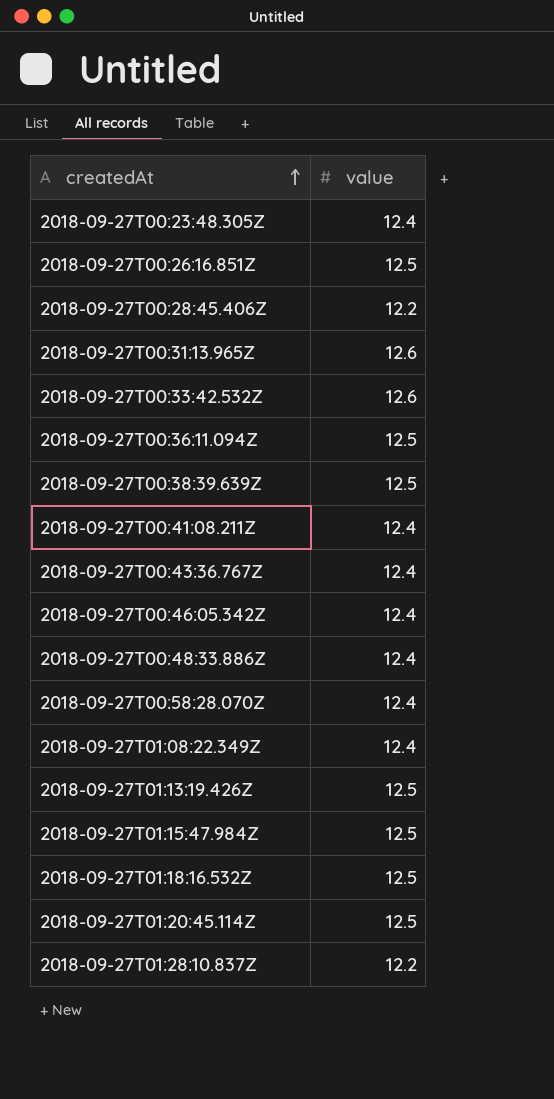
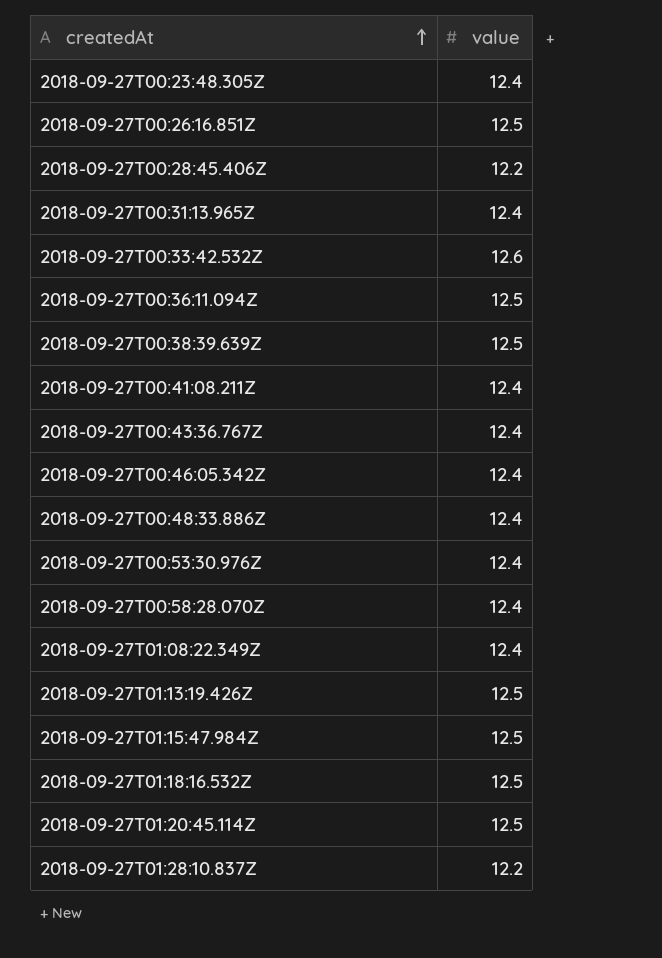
2018-09-27T00:31:13.965Z | value: 12.6 -> 12.4
row 2018-09-27T00:53:30.976Z: none -> 12.4

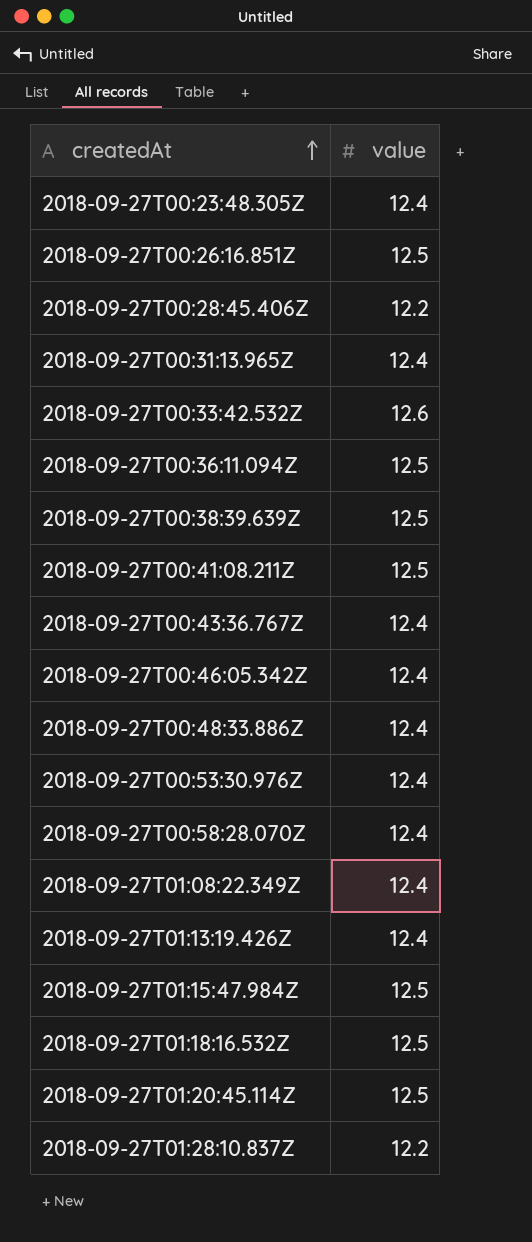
2018-09-27T00:41:08.211Z | value: 12.4 -> 12.5
2018-09-27T01:13:19.426Z | value: 12.5 -> 12.4

